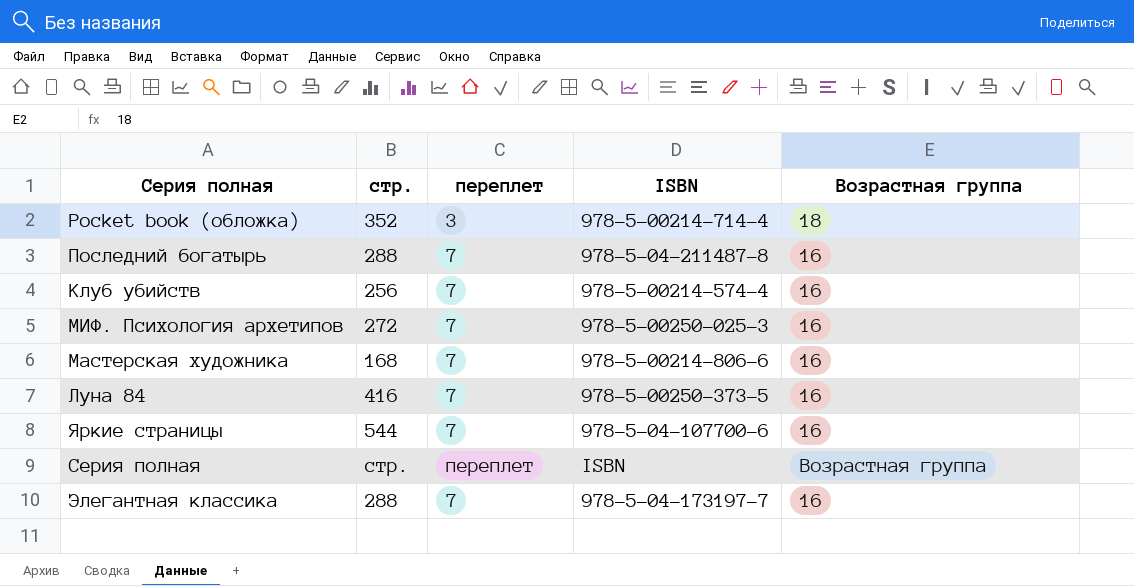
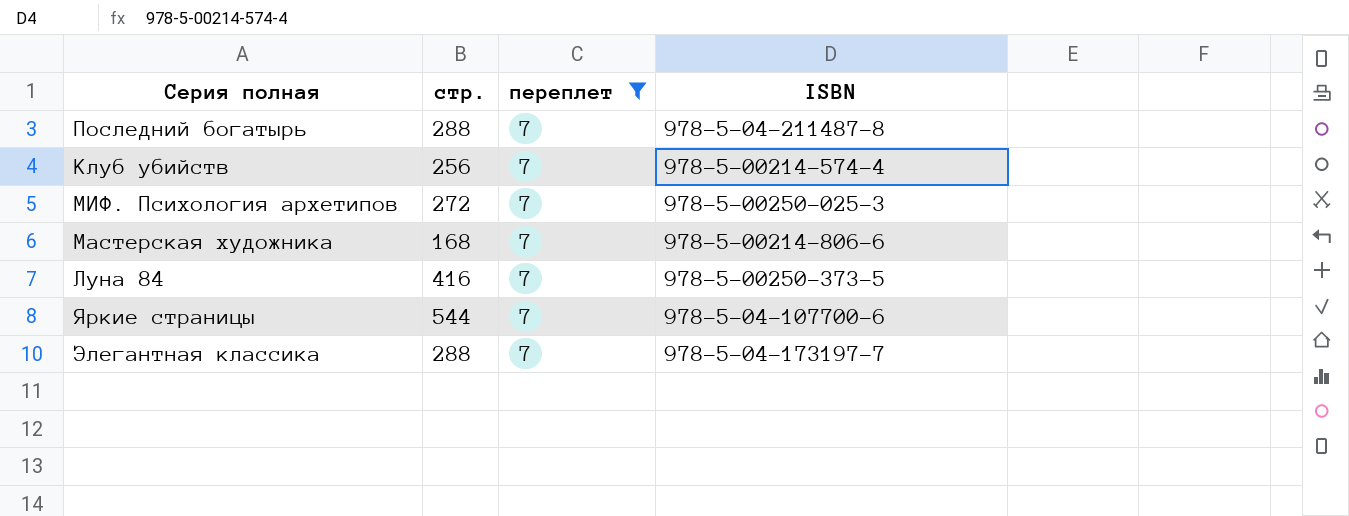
filter: none -> переплет = 7
column Возрастная группа | position: 5 -> none

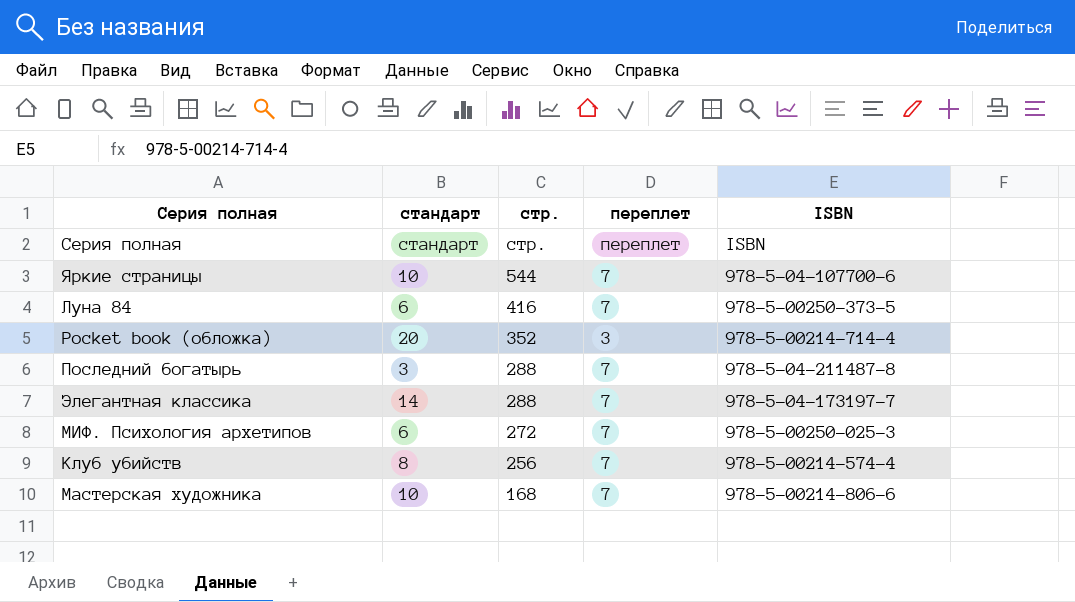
filter: переплет = 7 -> none
row order: none -> стр. descending
column стандарт | position: none -> 2

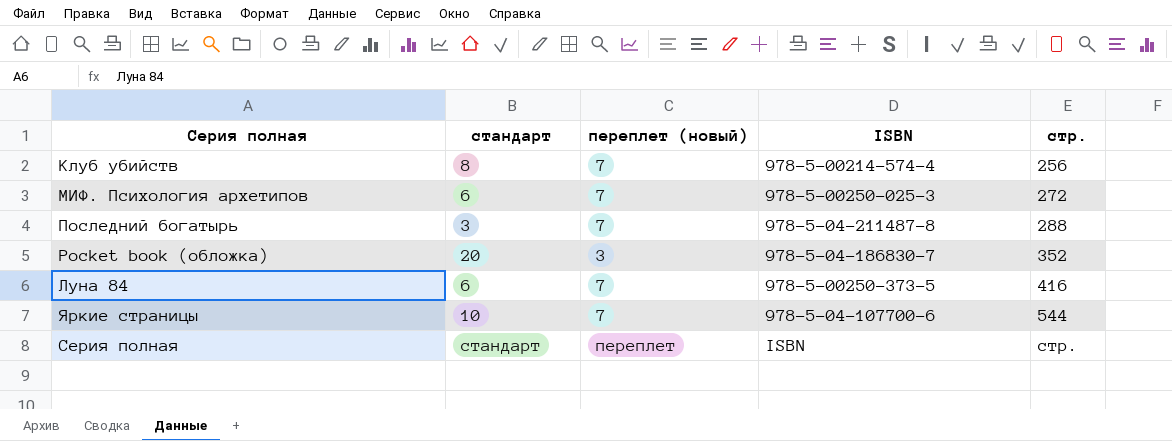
row order: стр. descending -> стр. ascending
column name: переплет -> переплет (новый)
column стр. | position: 3 -> 5
row Элегантная классика: 14 | 288 | 7 | 978-5-04-173197-7 -> none
row Мастерская художника: 10 | 168 | 7 | 978-5-00214-806-6 -> none
Pocket book (обложка) | ISBN: 978-5-00214-714-4 -> 978-5-04-186830-7

